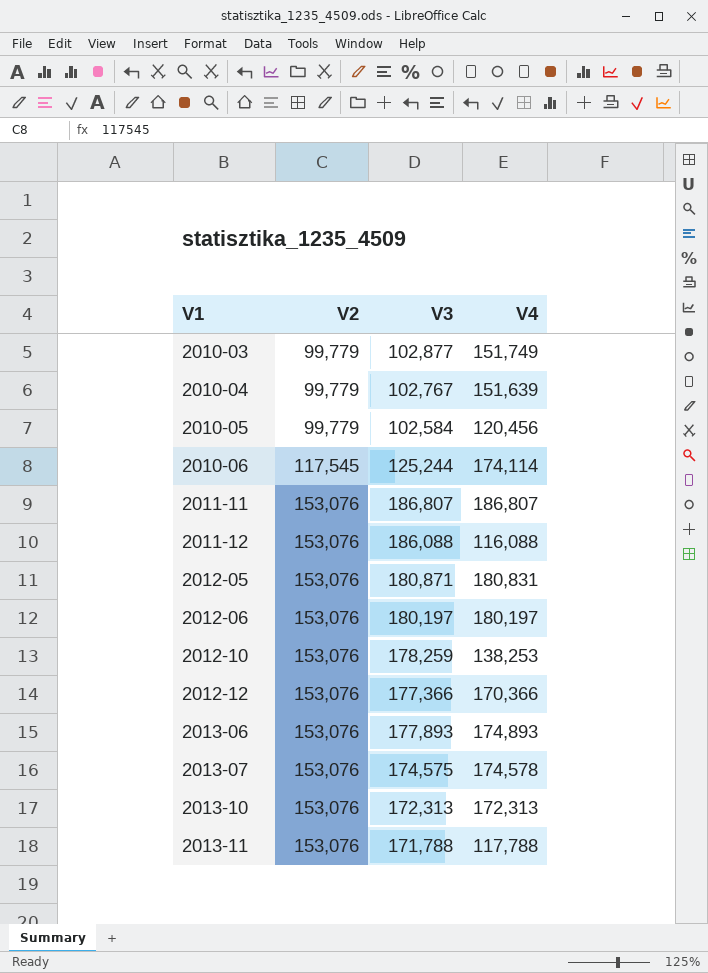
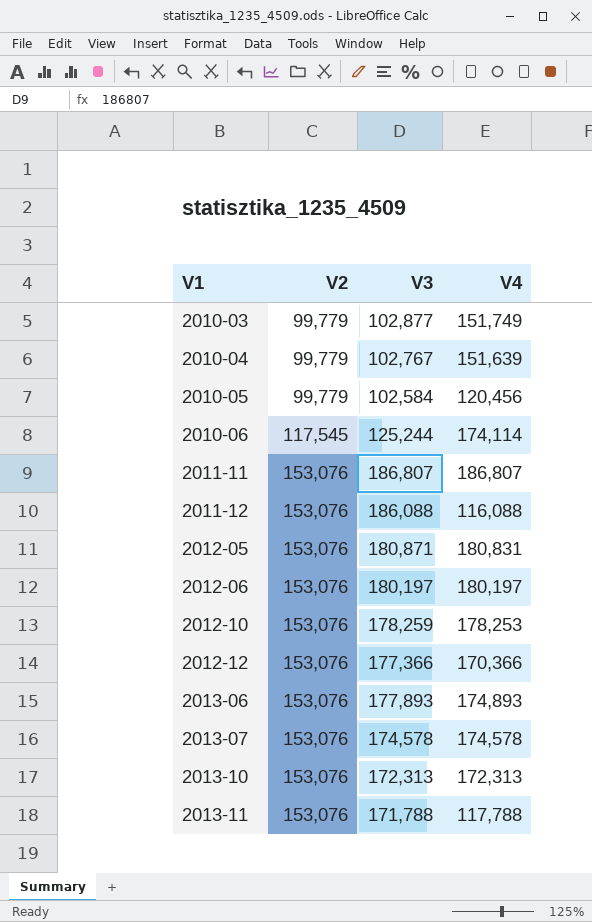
2012-10 | V4: 138,253 -> 178,253
2013-07 | V3: 174,575 -> 174,578

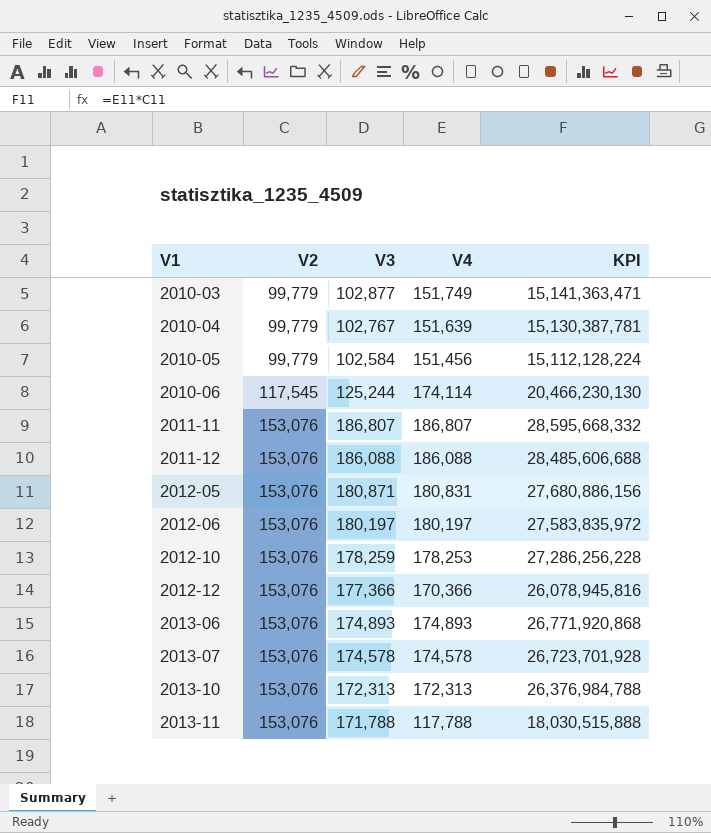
column KPI | formula: none -> [V2] * [V4]
2010-05 | V4: 120,456 -> 151,456
2011-12 | V4: 116,088 -> 186,088
2013-06 | V3: 177,893 -> 174,893

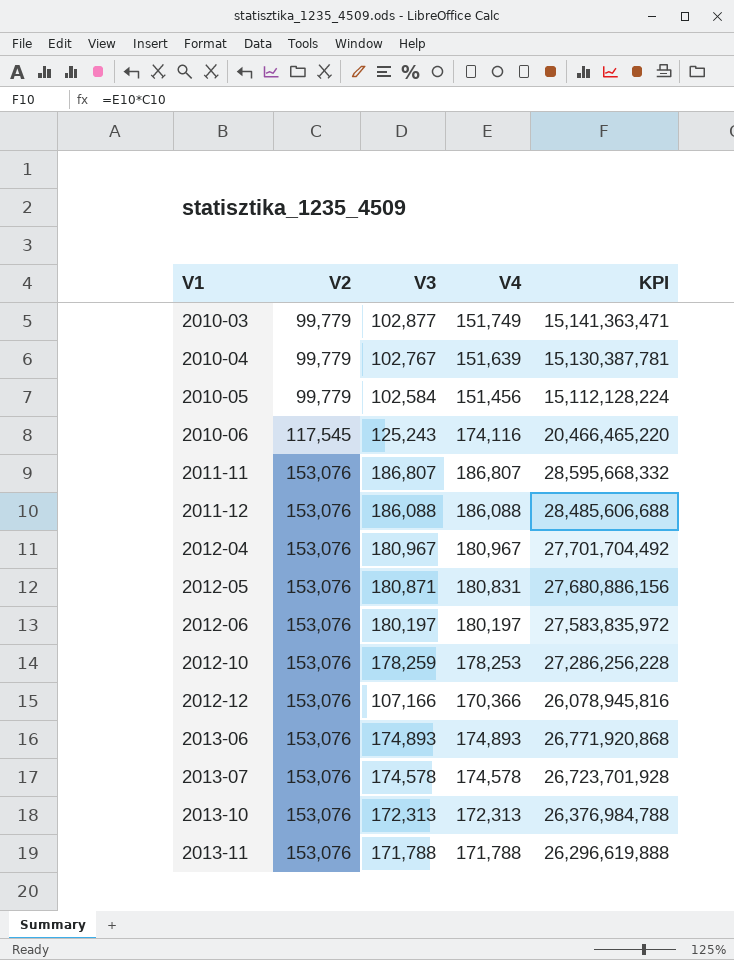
2010-06 | V3: 125,244 -> 125,243
2010-06 | V4: 174,114 -> 174,116
2010-06 | KPI: 20,466,230,130 -> 20,466,465,220
row 2012-04: none -> 153,076 | 180,967 | 180,967 | 27,701,704,492
2012-12 | V3: 177,366 -> 107,166
2013-11 | V4: 117,788 -> 171,788
2013-11 | KPI: 18,030,515,888 -> 26,296,619,888

